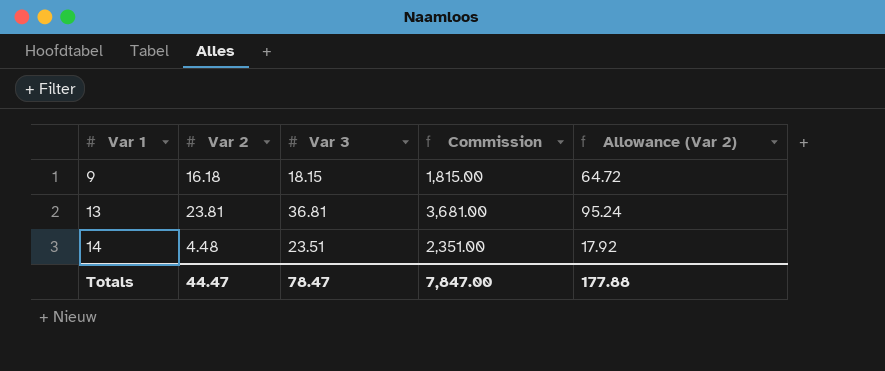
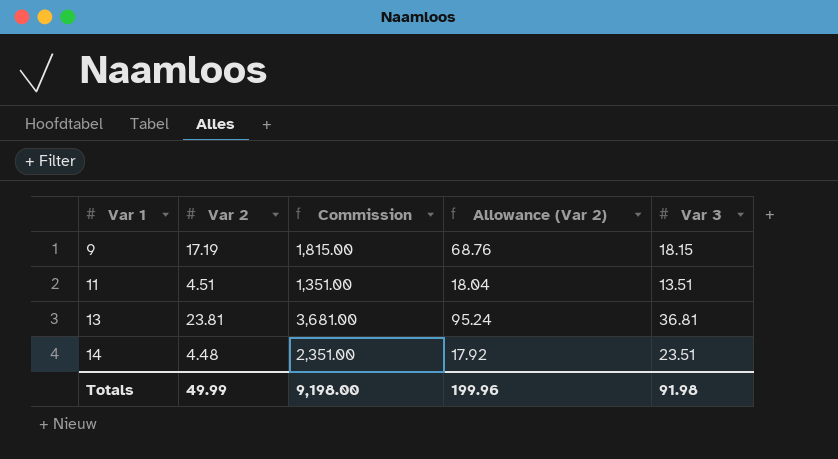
column Var 3 | position: 3 -> 5
9 | Var 2: 16.18 -> 17.19
9 | Allowance (Var 2): 64.72 -> 68.76
row 11: none -> 4.51 | 1,351.00 | 18.04 | 13.51
Totals | Var 2: 44.47 -> 49.99
Totals | Commission: 7,847.00 -> 9,198.00
Totals | Allowance (Var 2): 177.88 -> 199.96
Totals | Var 3: 78.47 -> 91.98

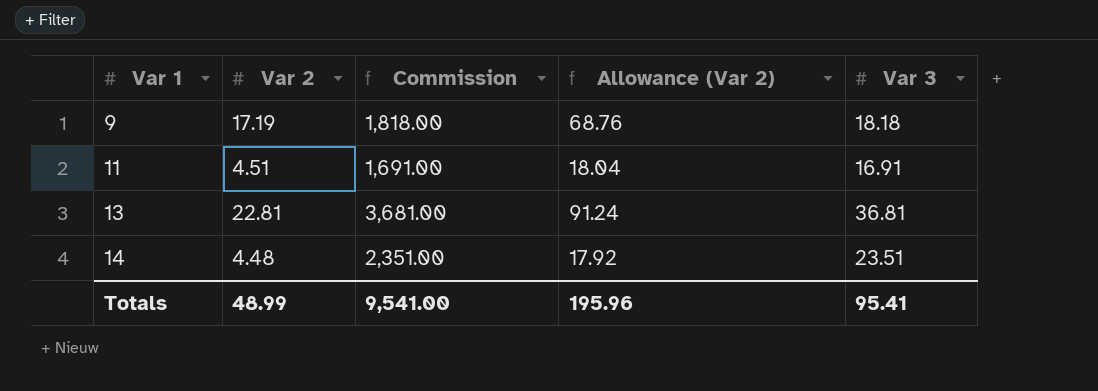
9 | Commission: 1,815.00 -> 1,818.00
9 | Var 3: 18.15 -> 18.18
11 | Commission: 1,351.00 -> 1,691.00
11 | Var 3: 13.51 -> 16.91
13 | Var 2: 23.81 -> 22.81
13 | Allowance (Var 2): 95.24 -> 91.24
Totals | Var 2: 49.99 -> 48.99
Totals | Commission: 9,198.00 -> 9,541.00
Totals | Allowance (Var 2): 199.96 -> 195.96
Totals | Var 3: 91.98 -> 95.41

